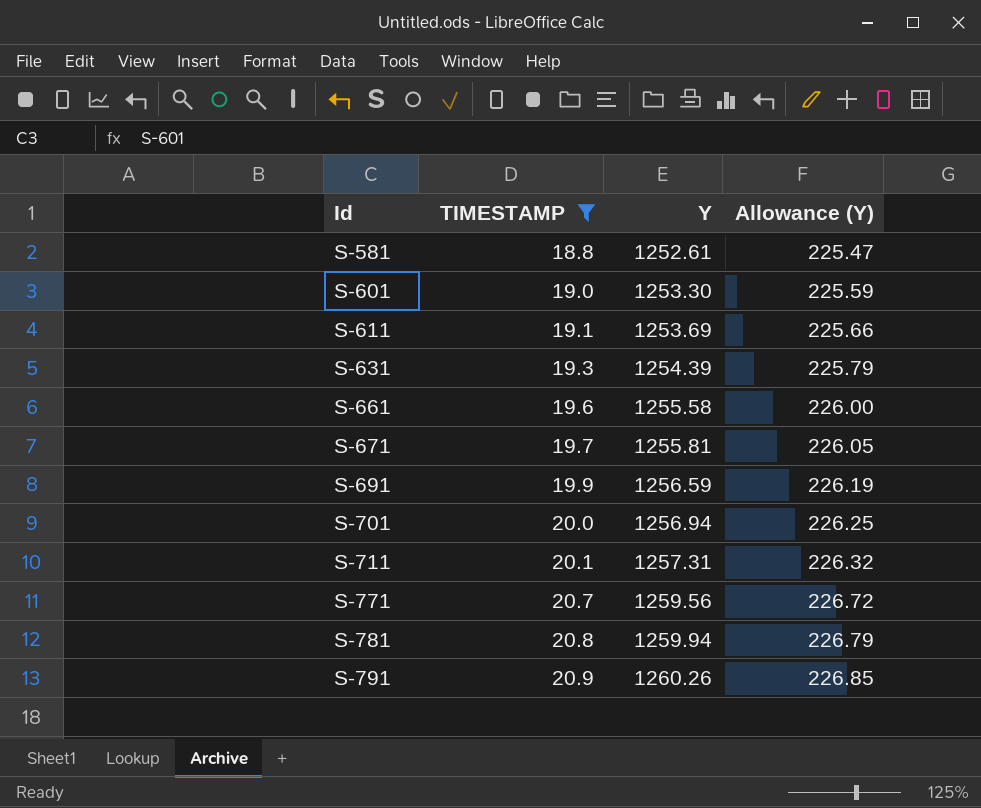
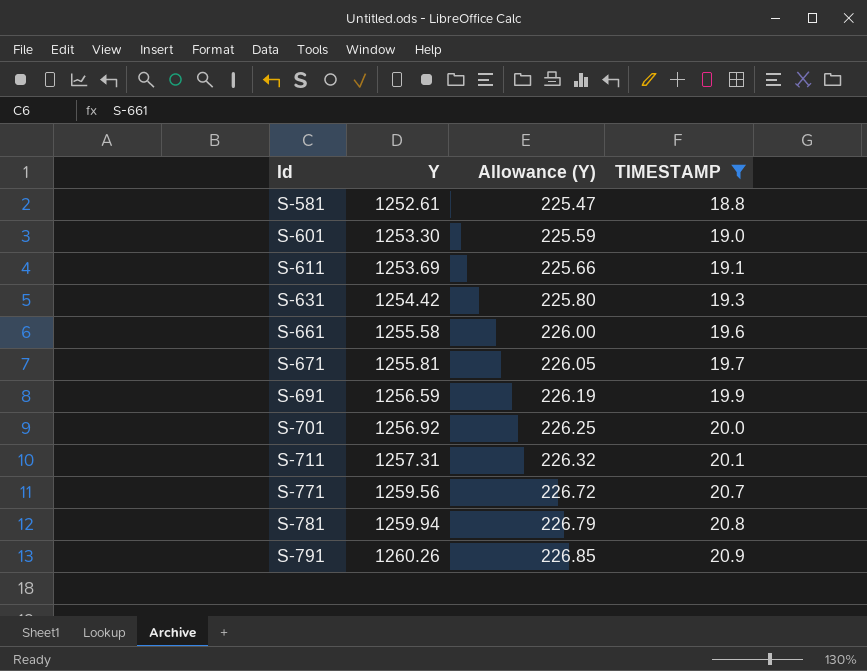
column TIMESTAMP | position: 2 -> 4
S-631 | Y: 1254.39 -> 1254.42
S-631 | Allowance (Y): 225.79 -> 225.80
S-701 | Y: 1256.94 -> 1256.92

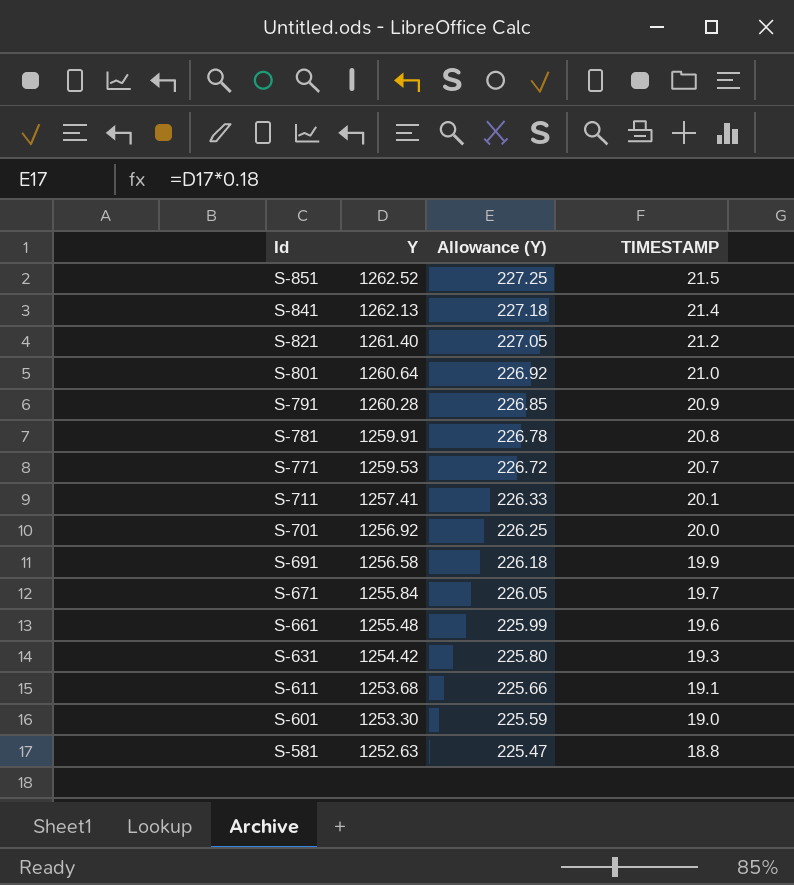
filter: TIMESTAMP <= 20.9 -> none
row order: Id ascending -> Id descending
S-791 | Y: 1260.26 -> 1260.28
S-781 | Y: 1259.94 -> 1259.91
S-781 | Allowance (Y): 226.79 -> 226.78
S-771 | Y: 1259.56 -> 1259.53
S-711 | Y: 1257.31 -> 1257.41
S-711 | Allowance (Y): 226.32 -> 226.33
S-691 | Y: 1256.59 -> 1256.58
S-691 | Allowance (Y): 226.19 -> 226.18
S-671 | Y: 1255.81 -> 1255.84
S-661 | Y: 1255.58 -> 1255.48
S-661 | Allowance (Y): 226.00 -> 225.99
S-611 | Y: 1253.69 -> 1253.68
S-581 | Y: 1252.61 -> 1252.63

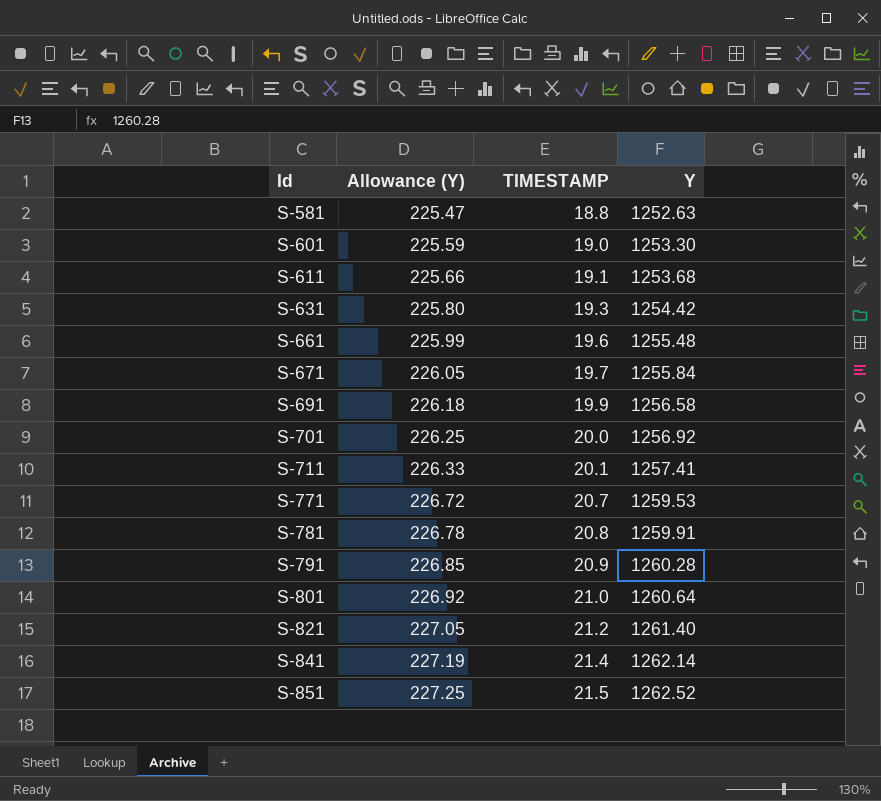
row order: Id descending -> Id ascending
column Y | position: 2 -> 4
S-841 | Allowance (Y): 227.18 -> 227.19
S-841 | Y: 1262.13 -> 1262.14

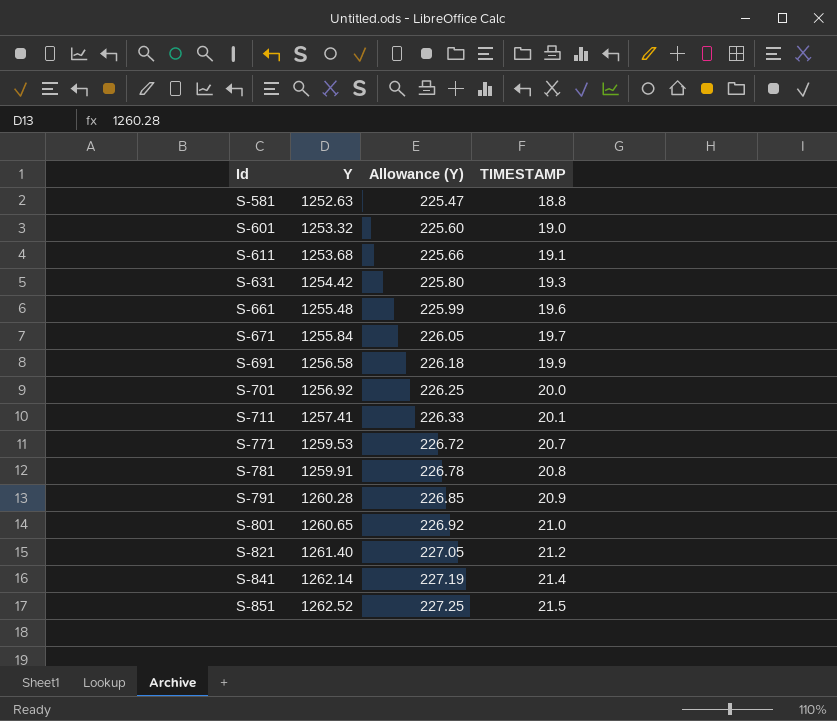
column Y | position: 4 -> 2
S-601 | Y: 1253.30 -> 1253.32
S-601 | Allowance (Y): 225.59 -> 225.60
S-801 | Y: 1260.64 -> 1260.65

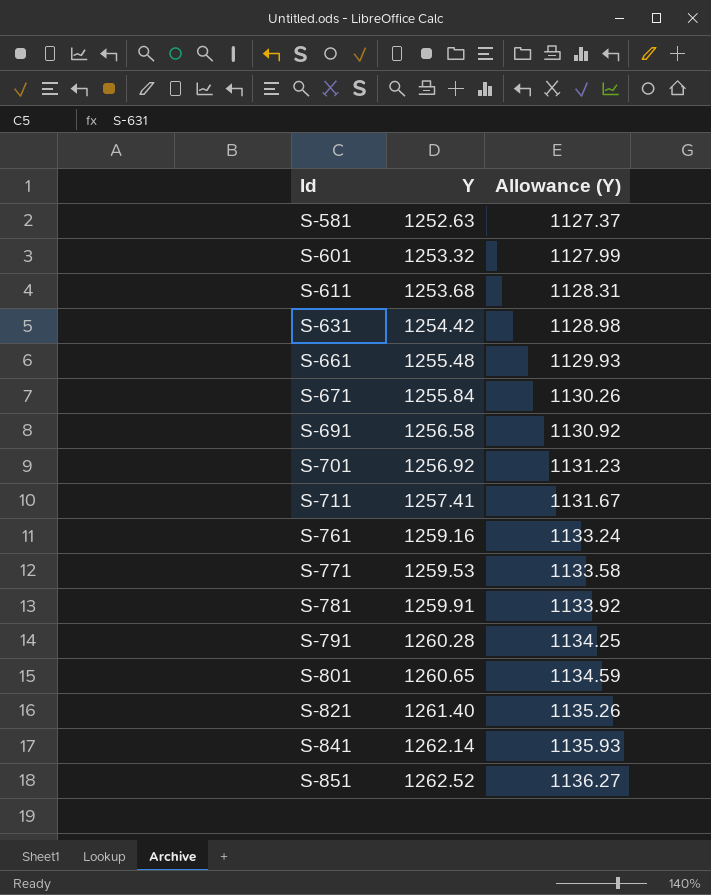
column TIMESTAMP | position: 4 -> none
column Allowance (Y) | formula: [Y] * 0.18 -> [Y] * 0.9
row S-761: none -> 1259.16 | 1133.24

